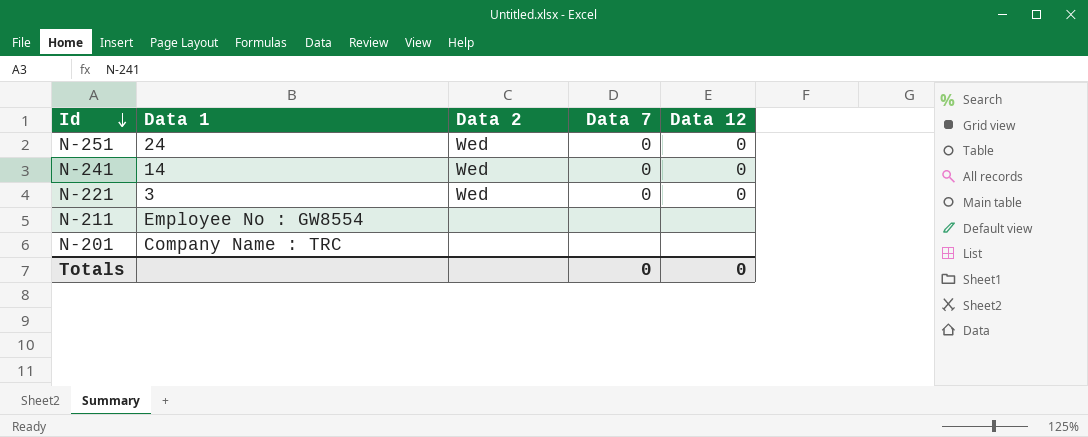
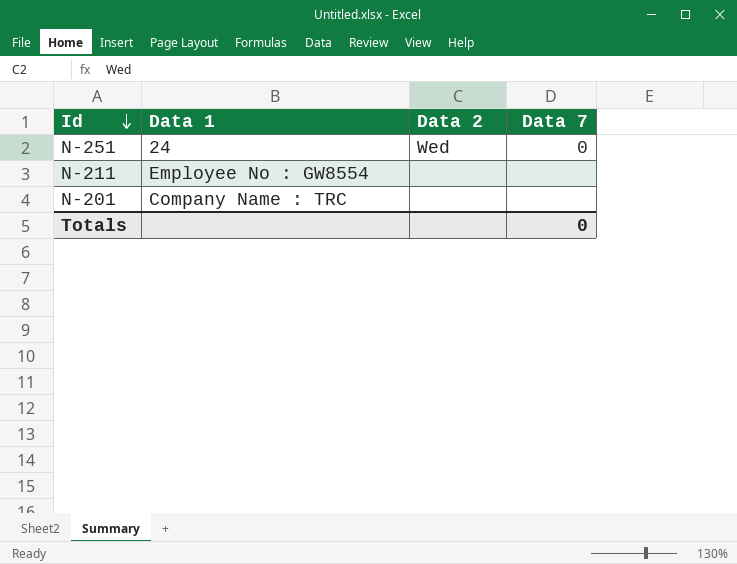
column Data 12 | position: 5 -> none
row N-241: 14 | Wed | 0 | 0 -> none
row N-221: 3 | Wed | 0 | 0 -> none

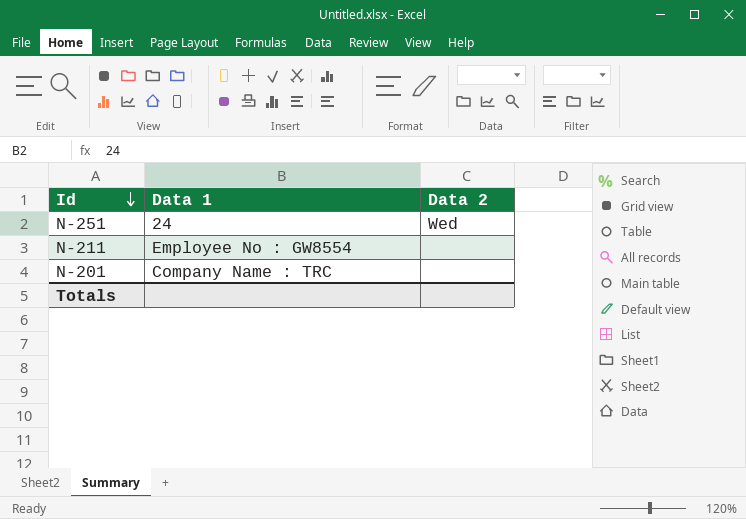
column Data 7 | position: 4 -> none

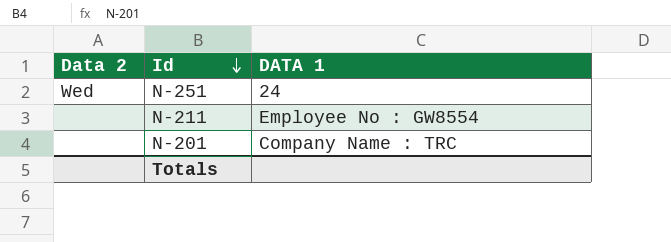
column Data 2 | position: 3 -> 1
column name: Data 1 -> DATA 1

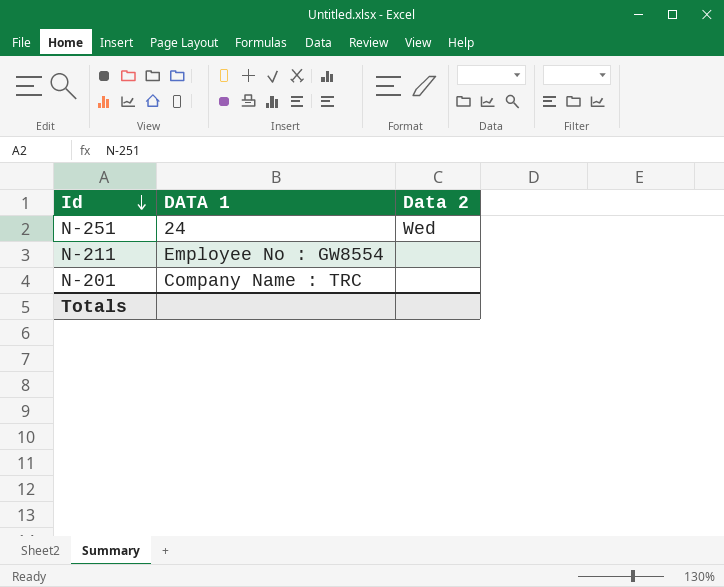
column Data 2 | position: 1 -> 3

